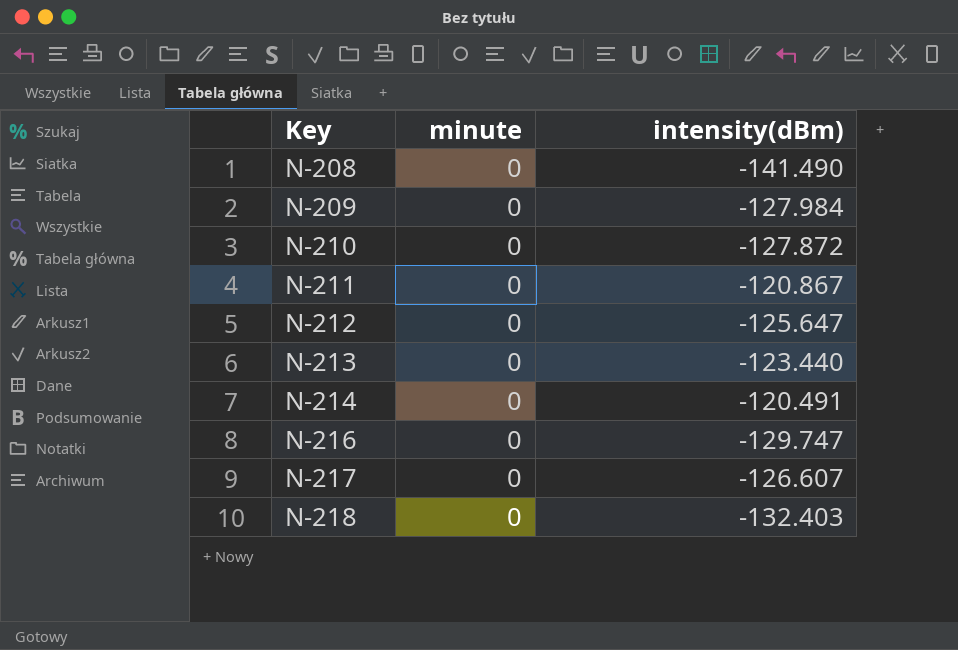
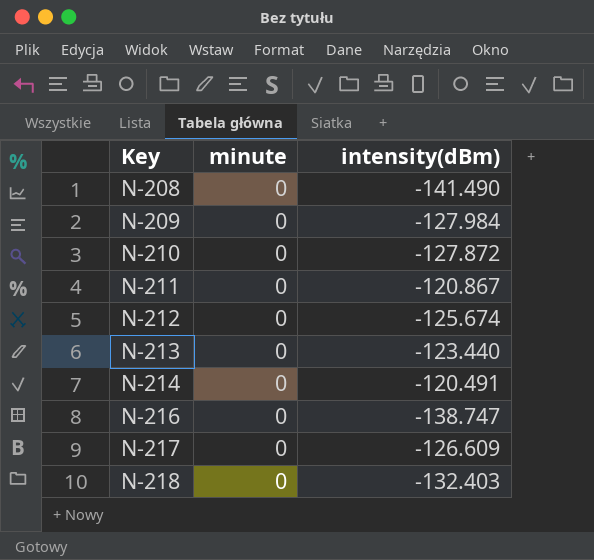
N-212 | intensity(dBm): -125.647 -> -125.674
N-216 | intensity(dBm): -129.747 -> -138.747
N-217 | intensity(dBm): -126.607 -> -126.609

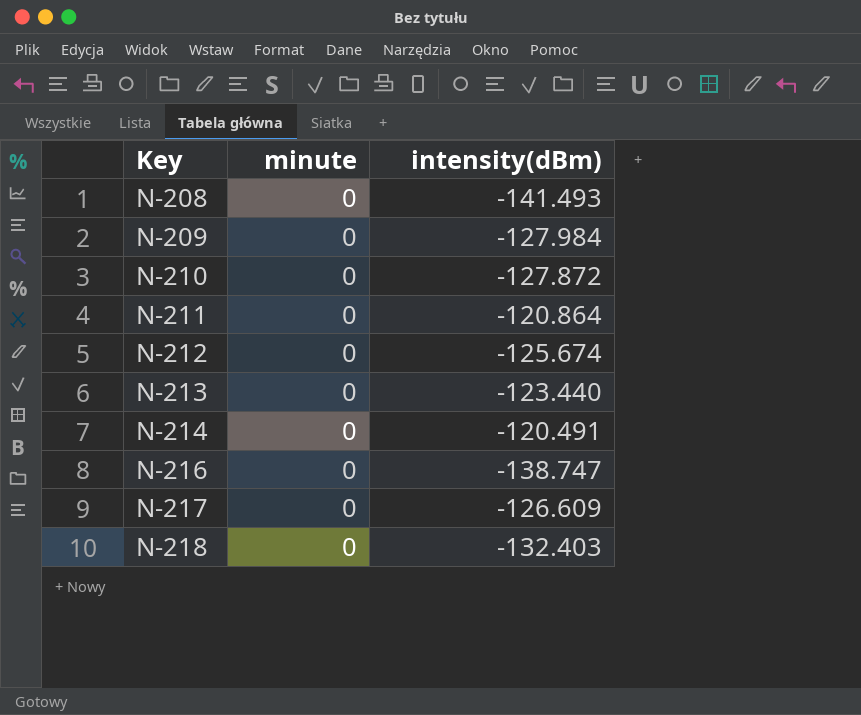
N-208 | intensity(dBm): -141.490 -> -141.493
N-211 | intensity(dBm): -120.867 -> -120.864

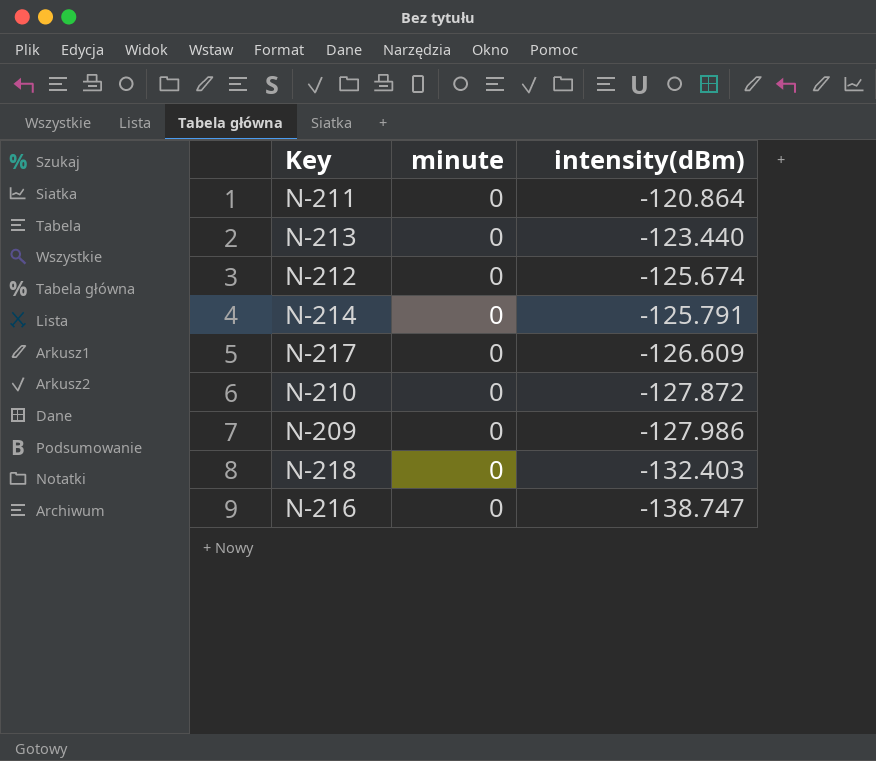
row order: Key ascending -> intensity(dBm) descending
row N-208: 0 | -141.493 -> none
N-214 | intensity(dBm): -120.491 -> -125.791
N-209 | intensity(dBm): -127.984 -> -127.986

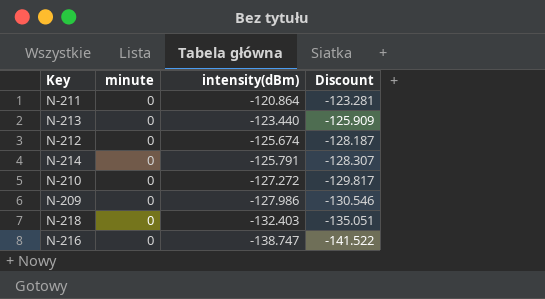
column Discount | formula: none -> [intensity(dBm)] * 1.02
row N-217: 0 | -126.609 -> none
N-210 | intensity(dBm): -127.872 -> -127.272

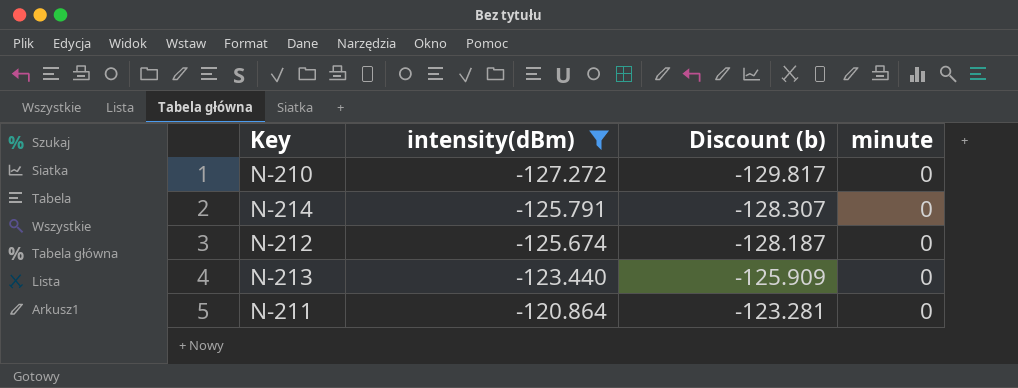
filter: none -> intensity(dBm) >= -127.272
row order: intensity(dBm) descending -> intensity(dBm) ascending
column name: Discount -> Discount (b)
column minute | position: 2 -> 4

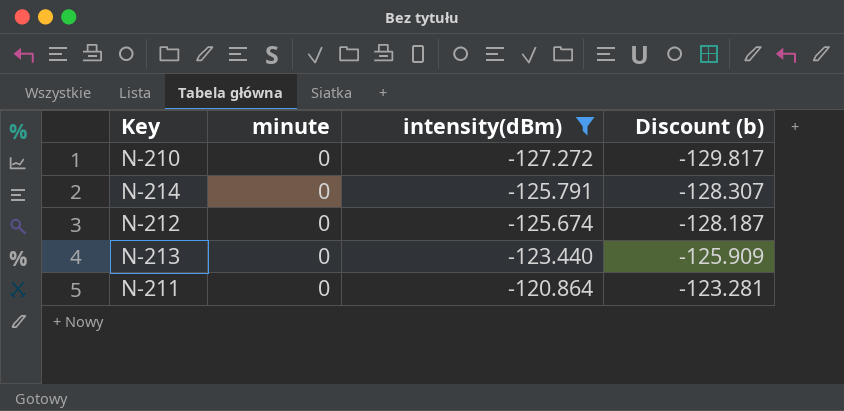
column minute | position: 4 -> 2

